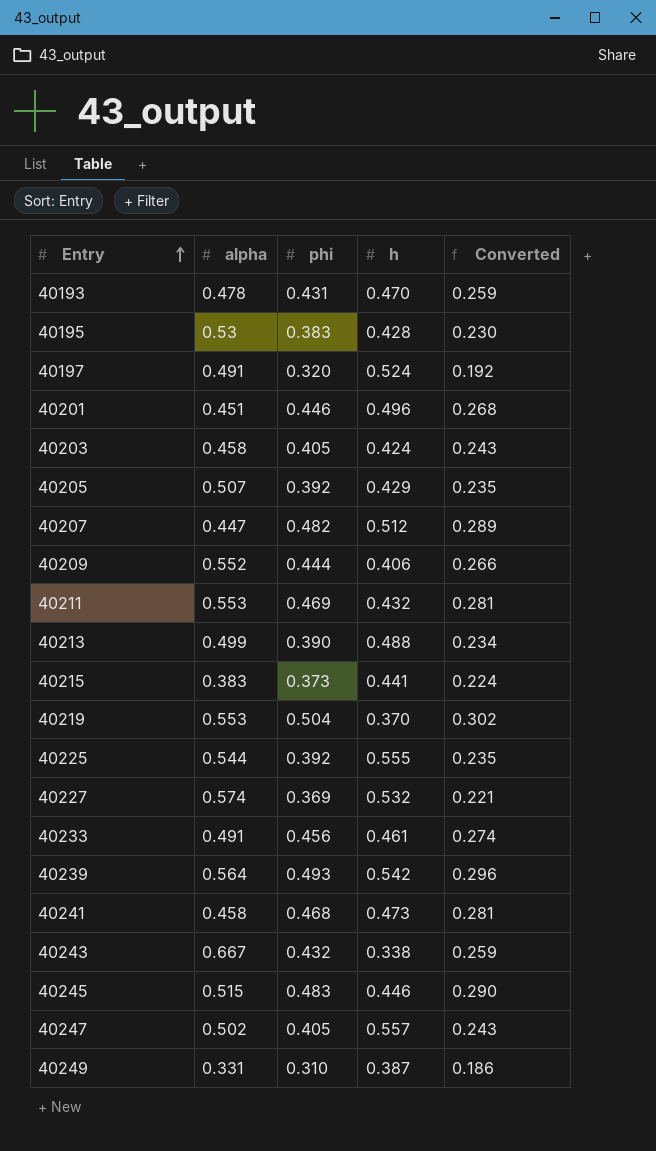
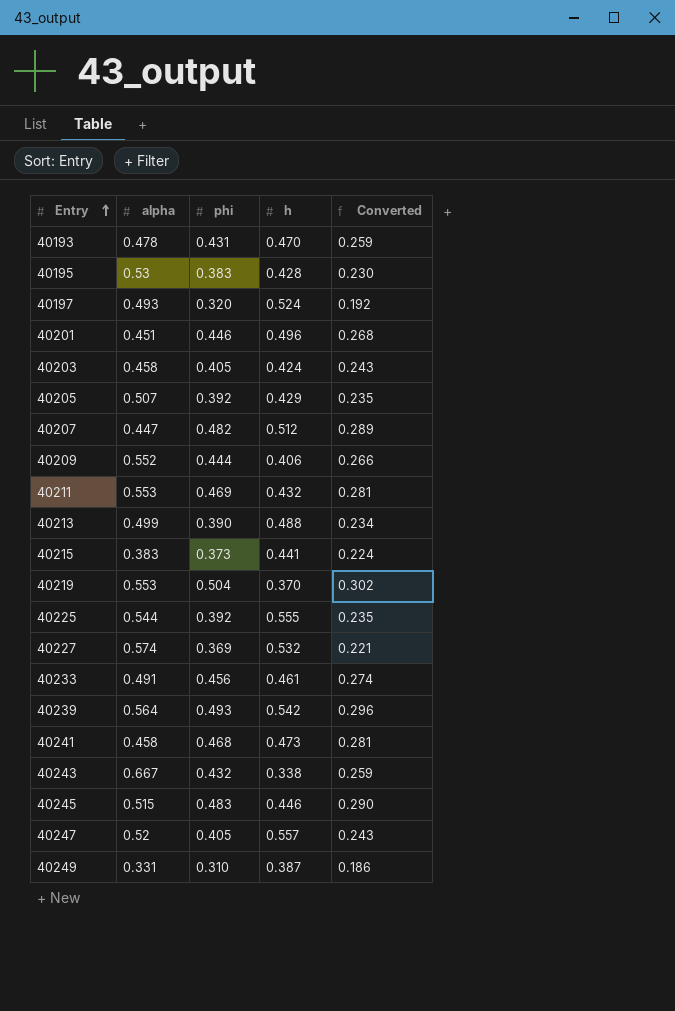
40197 | alpha: 0.491 -> 0.493
40247 | alpha: 0.502 -> 0.52

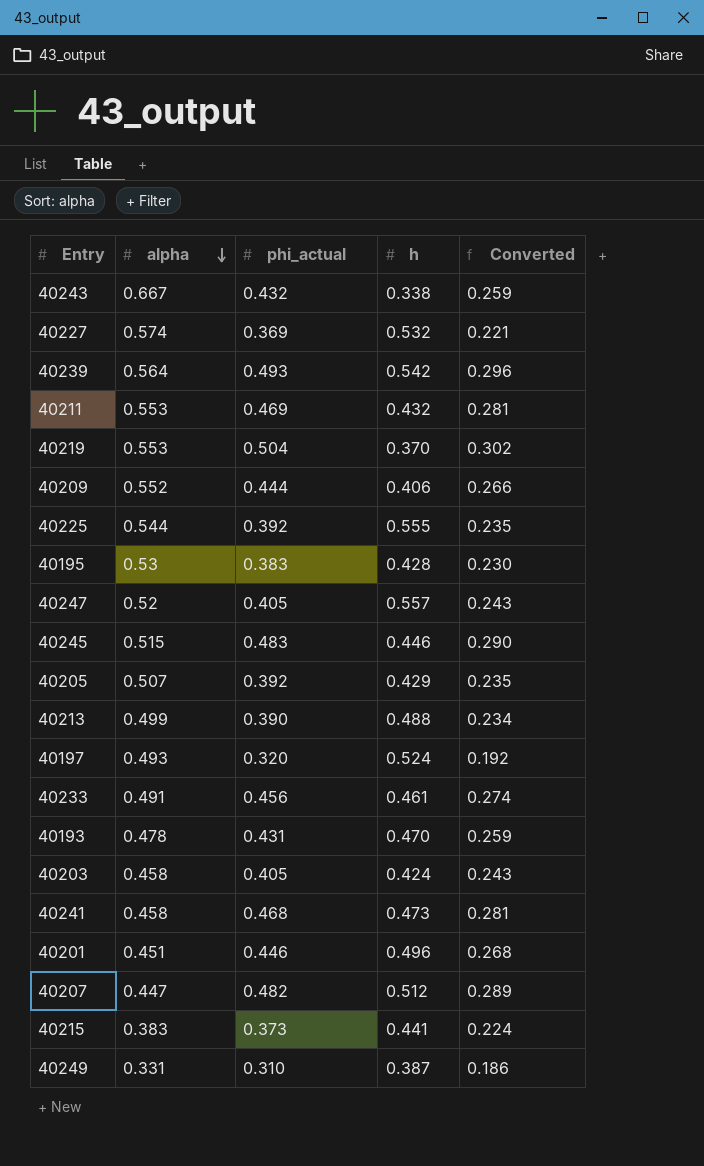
row order: Entry ascending -> alpha descending
column name: phi -> phi_actual

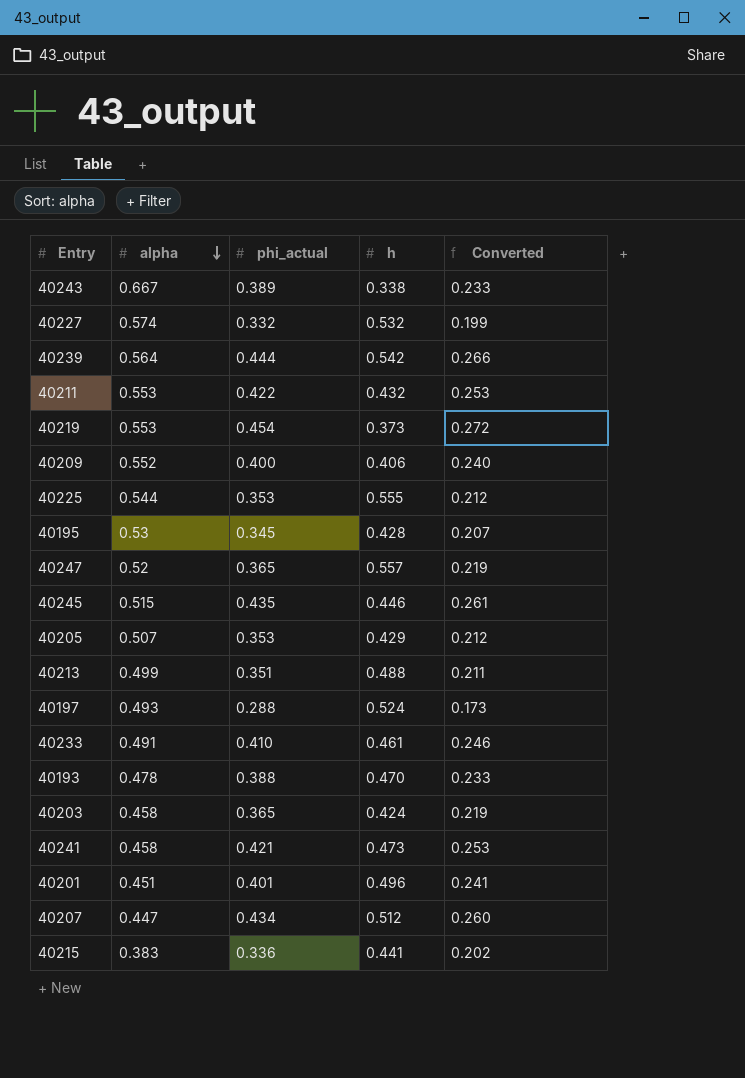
row 40249: 0.331 | 0.310 | 0.387 | 0.186 -> none
40243 | phi_actual: 0.432 -> 0.389
40243 | Converted: 0.259 -> 0.233
40227 | phi_actual: 0.369 -> 0.332
40227 | Converted: 0.221 -> 0.199
40239 | phi_actual: 0.493 -> 0.444
40239 | Converted: 0.296 -> 0.266
40211 | phi_actual: 0.469 -> 0.422
40211 | Converted: 0.281 -> 0.253
40219 | phi_actual: 0.504 -> 0.454
40219 | h: 0.370 -> 0.373
40219 | Converted: 0.302 -> 0.272
40209 | phi_actual: 0.444 -> 0.400
40209 | Converted: 0.266 -> 0.240
40225 | phi_actual: 0.392 -> 0.353
40225 | Converted: 0.235 -> 0.212
40195 | phi_actual: 0.383 -> 0.345
40195 | Converted: 0.230 -> 0.207
40247 | phi_actual: 0.405 -> 0.365
40247 | Converted: 0.243 -> 0.219
40245 | phi_actual: 0.483 -> 0.435
40245 | Converted: 0.290 -> 0.261
40205 | phi_actual: 0.392 -> 0.353
40205 | Converted: 0.235 -> 0.212
40213 | phi_actual: 0.390 -> 0.351
40213 | Converted: 0.234 -> 0.211
40197 | phi_actual: 0.320 -> 0.288
40197 | Converted: 0.192 -> 0.173
40233 | phi_actual: 0.456 -> 0.410
40233 | Converted: 0.274 -> 0.246
40193 | phi_actual: 0.431 -> 0.388
40193 | Converted: 0.259 -> 0.233
40203 | phi_actual: 0.405 -> 0.365
40203 | Converted: 0.243 -> 0.219
40241 | phi_actual: 0.468 -> 0.421
40241 | Converted: 0.281 -> 0.253
40201 | phi_actual: 0.446 -> 0.401
40201 | Converted: 0.268 -> 0.241
40207 | phi_actual: 0.482 -> 0.434
40207 | Converted: 0.289 -> 0.260
40215 | phi_actual: 0.373 -> 0.336
40215 | Converted: 0.224 -> 0.202

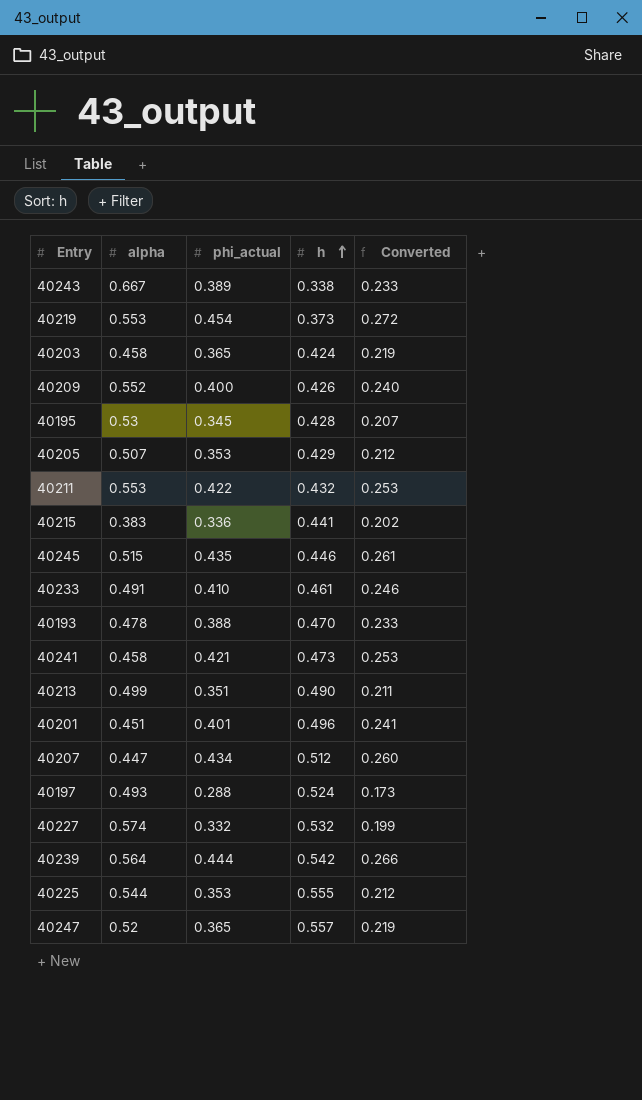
row order: alpha descending -> h ascending
40209 | h: 0.406 -> 0.426
40213 | h: 0.488 -> 0.490

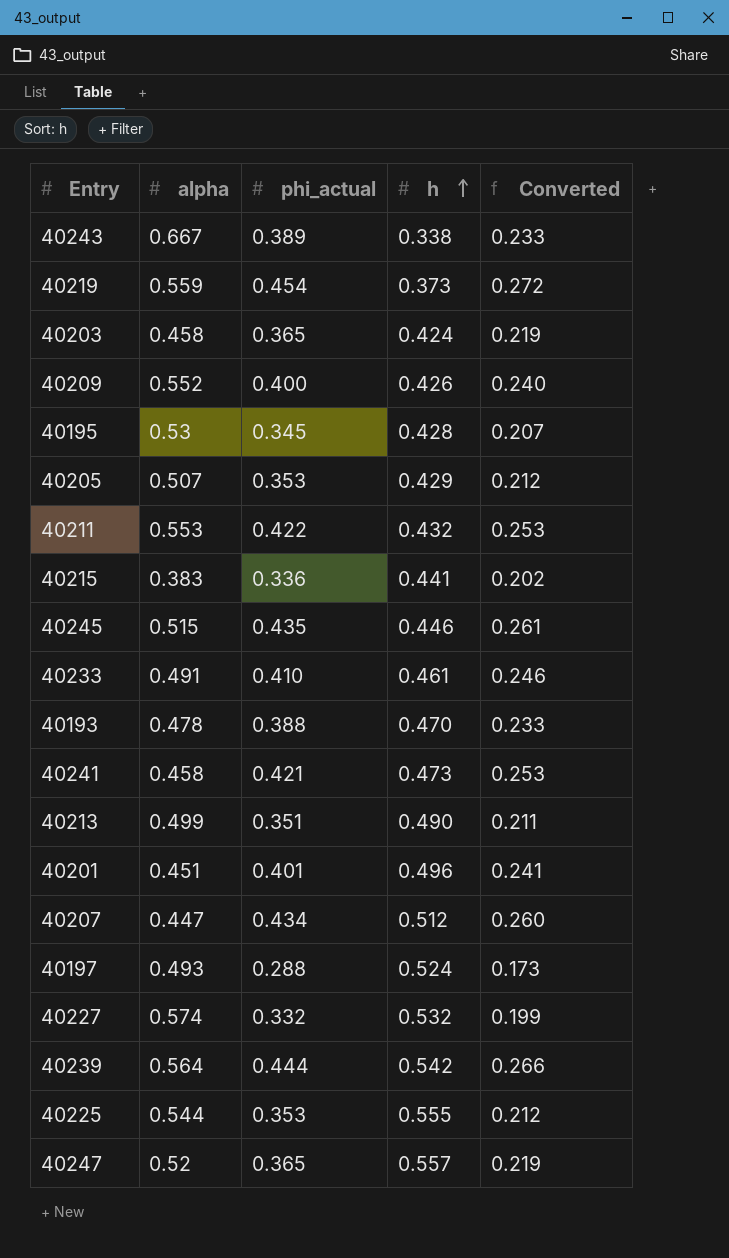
40219 | alpha: 0.553 -> 0.559

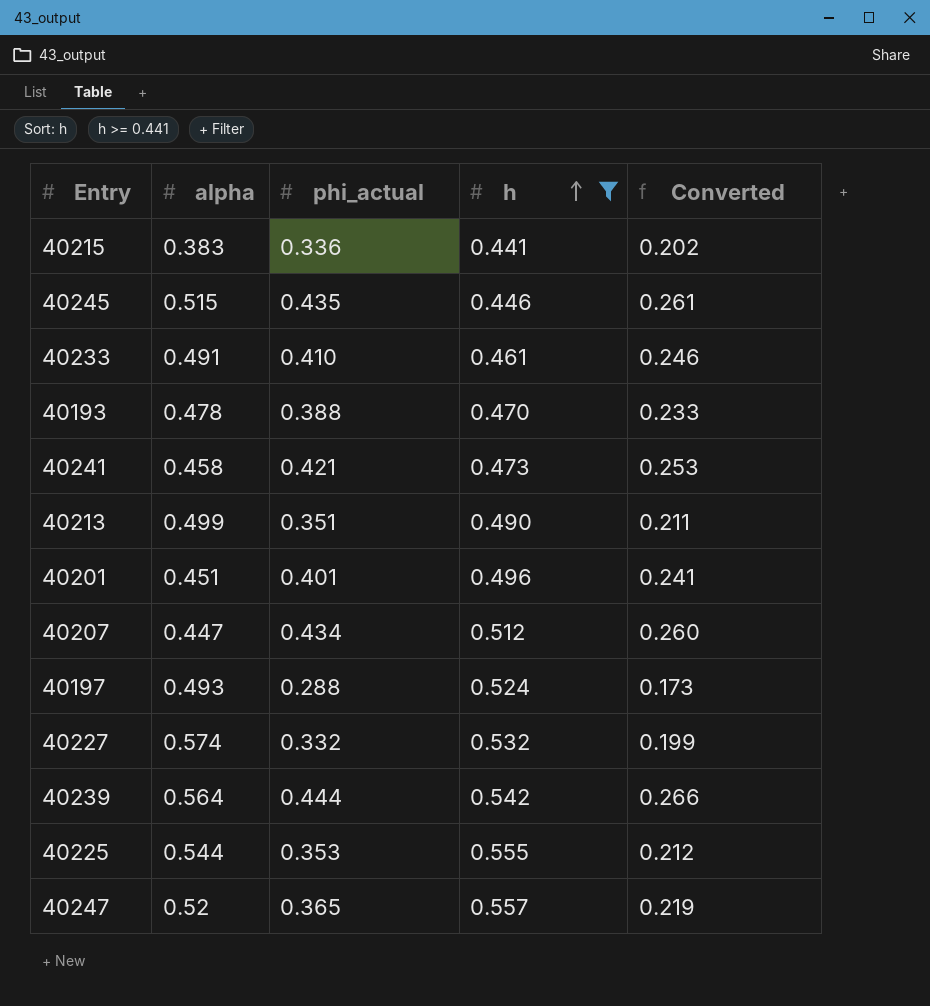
filter: none -> h >= 0.441

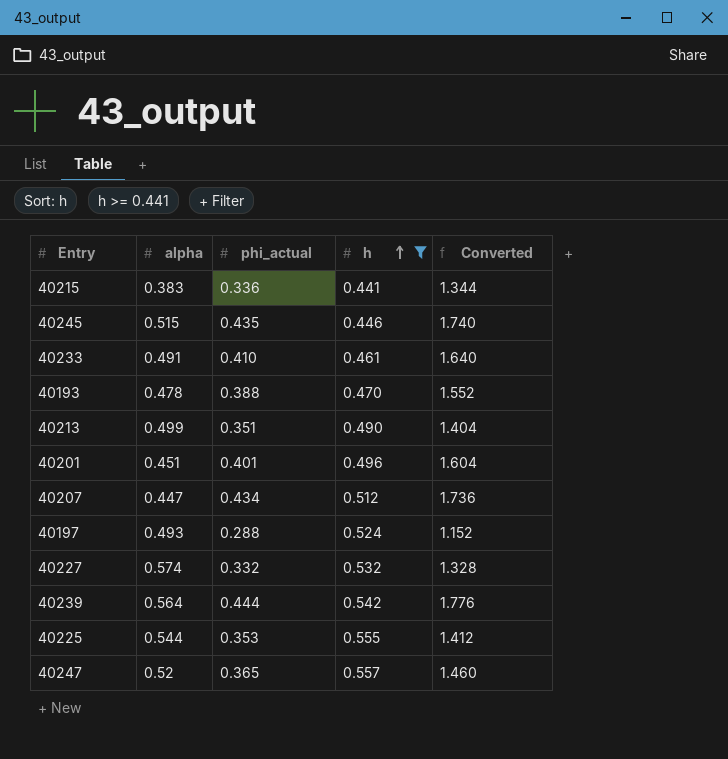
column Converted | formula: [phi_actual] * 0.6 -> [phi_actual] * 4
row 40241: 0.458 | 0.421 | 0.473 | 0.253 -> none

